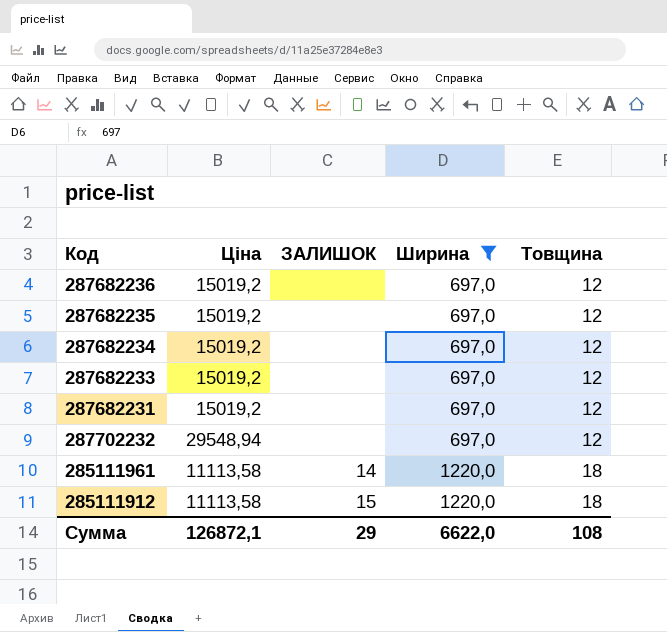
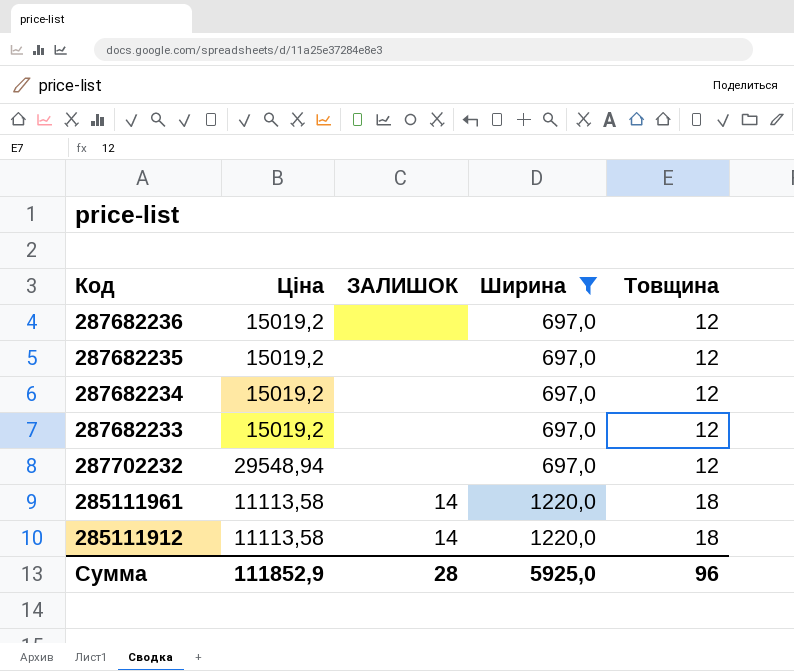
row 287682231: 15019,2 | none | 697,0 | 12 -> none
285111912 | ЗАЛИШОК: 15 -> 14
Сумма | Ціна: 126872,1 -> 111852,9
Сумма | ЗАЛИШОК: 29 -> 28
Сумма | Ширина: 6622,0 -> 5925,0
Сумма | Товщина: 108 -> 96

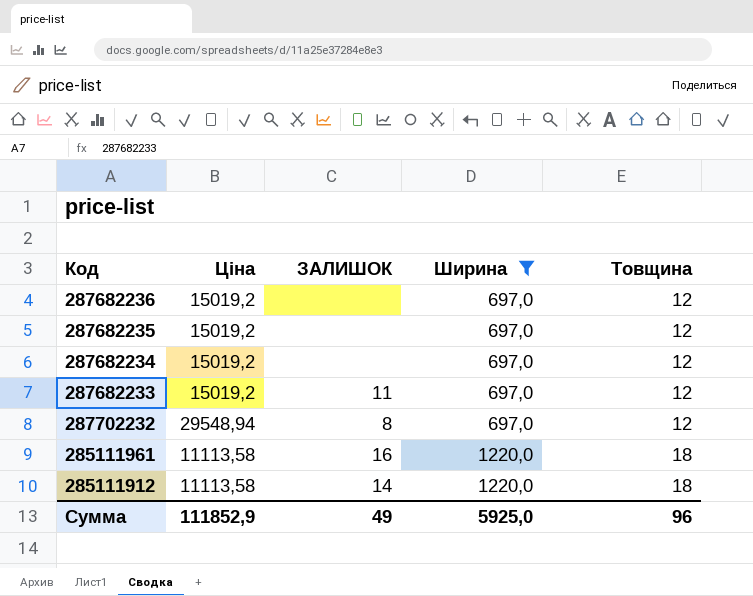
287682233 | ЗАЛИШОК: none -> 11
287702232 | ЗАЛИШОК: none -> 8
285111961 | ЗАЛИШОК: 14 -> 16
Сумма | ЗАЛИШОК: 28 -> 49

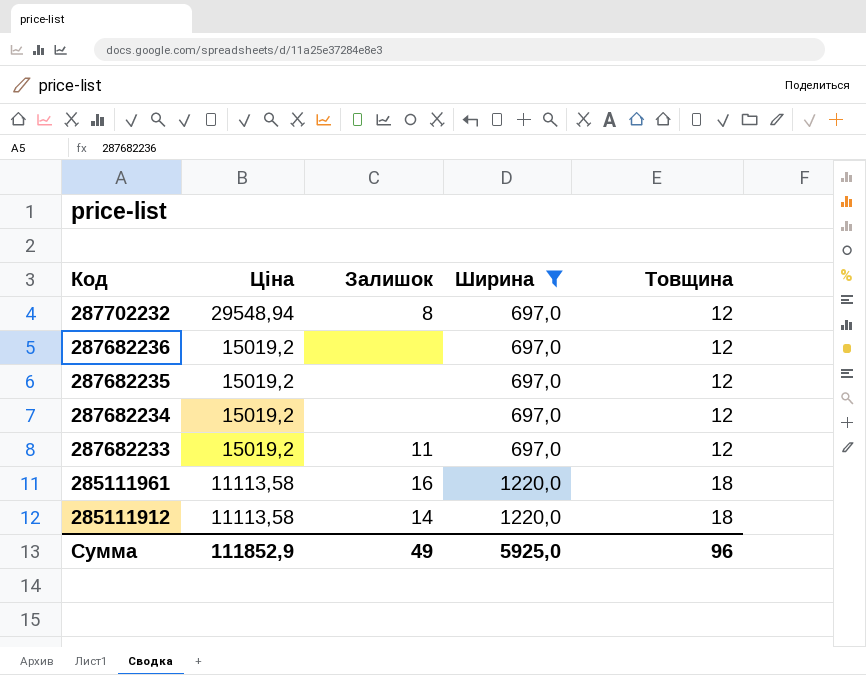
row order: Ширина ascending -> Код descending
column name: ЗАЛИШОК -> Залишок

